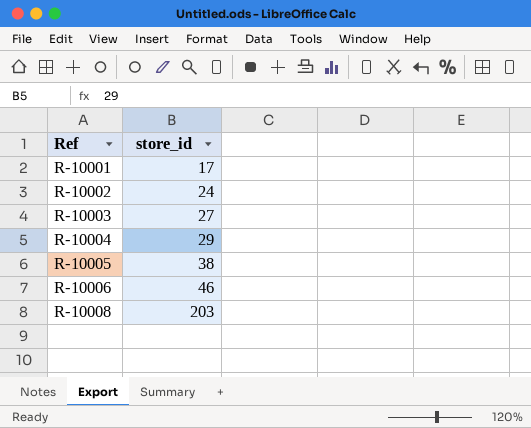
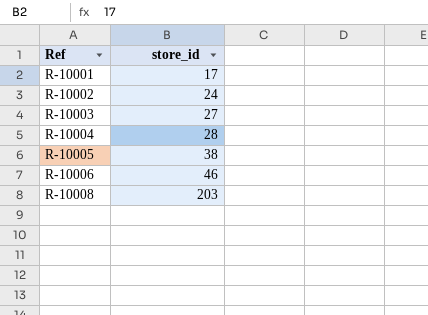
R-10004 | store_id: 29 -> 28

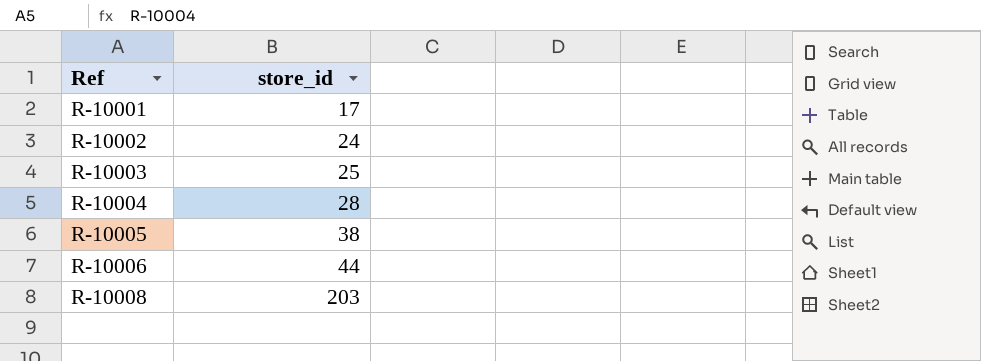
R-10003 | store_id: 27 -> 25
R-10006 | store_id: 46 -> 44

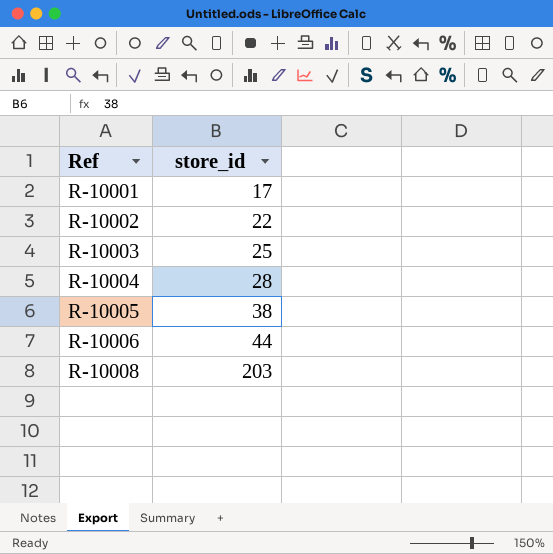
R-10002 | store_id: 24 -> 22

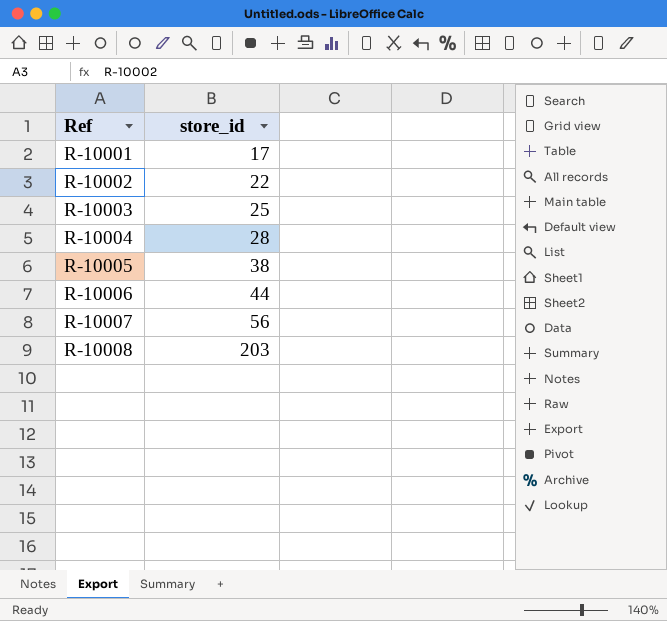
row R-10007: none -> 56

